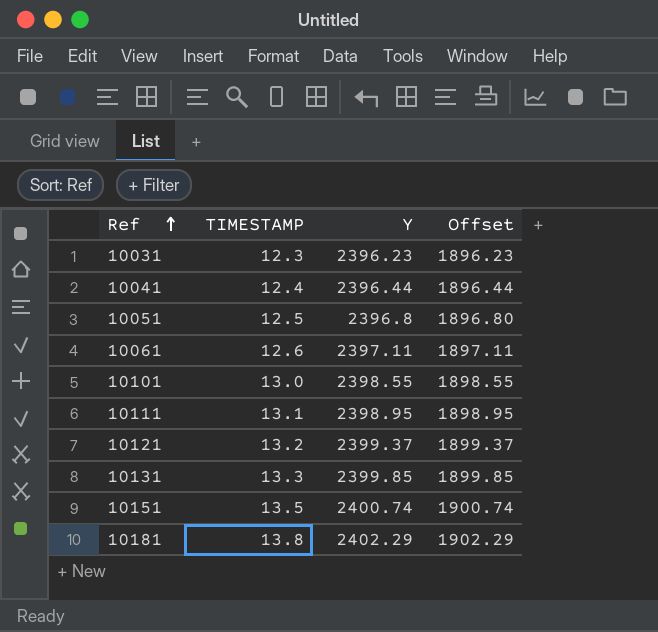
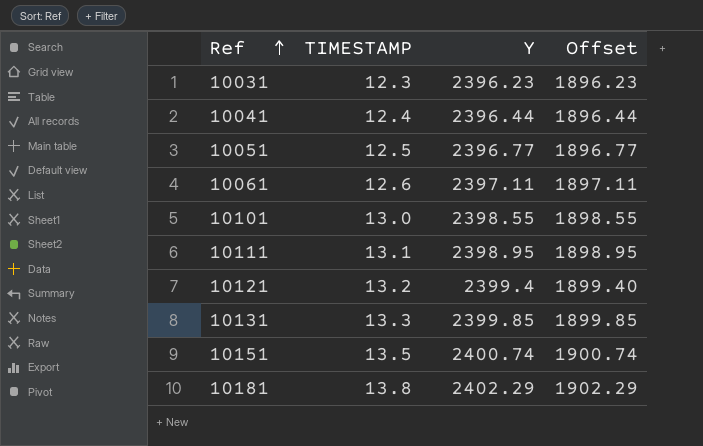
10051 | Y: 2396.8 -> 2396.77
10051 | Offset: 1896.80 -> 1896.77
10121 | Y: 2399.37 -> 2399.4
10121 | Offset: 1899.37 -> 1899.40

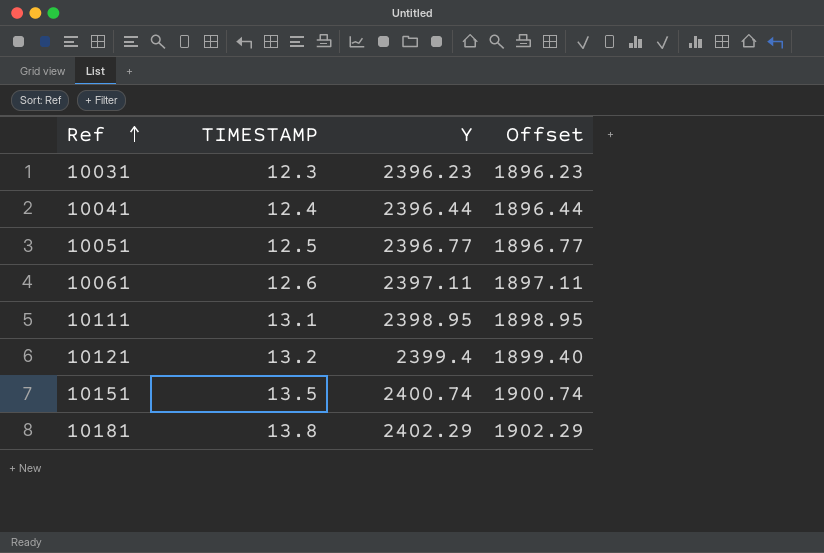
row 10101: 13.0 | 2398.55 | 1898.55 -> none
row 10131: 13.3 | 2399.85 | 1899.85 -> none

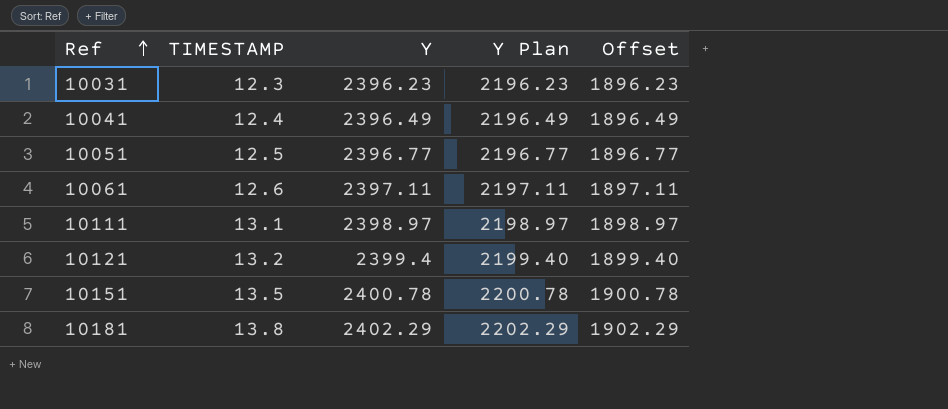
column Y Plan | formula: none -> [Y] - 200
10041 | Y: 2396.44 -> 2396.49
10041 | Offset: 1896.44 -> 1896.49
10111 | Y: 2398.95 -> 2398.97
10111 | Offset: 1898.95 -> 1898.97
10151 | Y: 2400.74 -> 2400.78
10151 | Offset: 1900.74 -> 1900.78

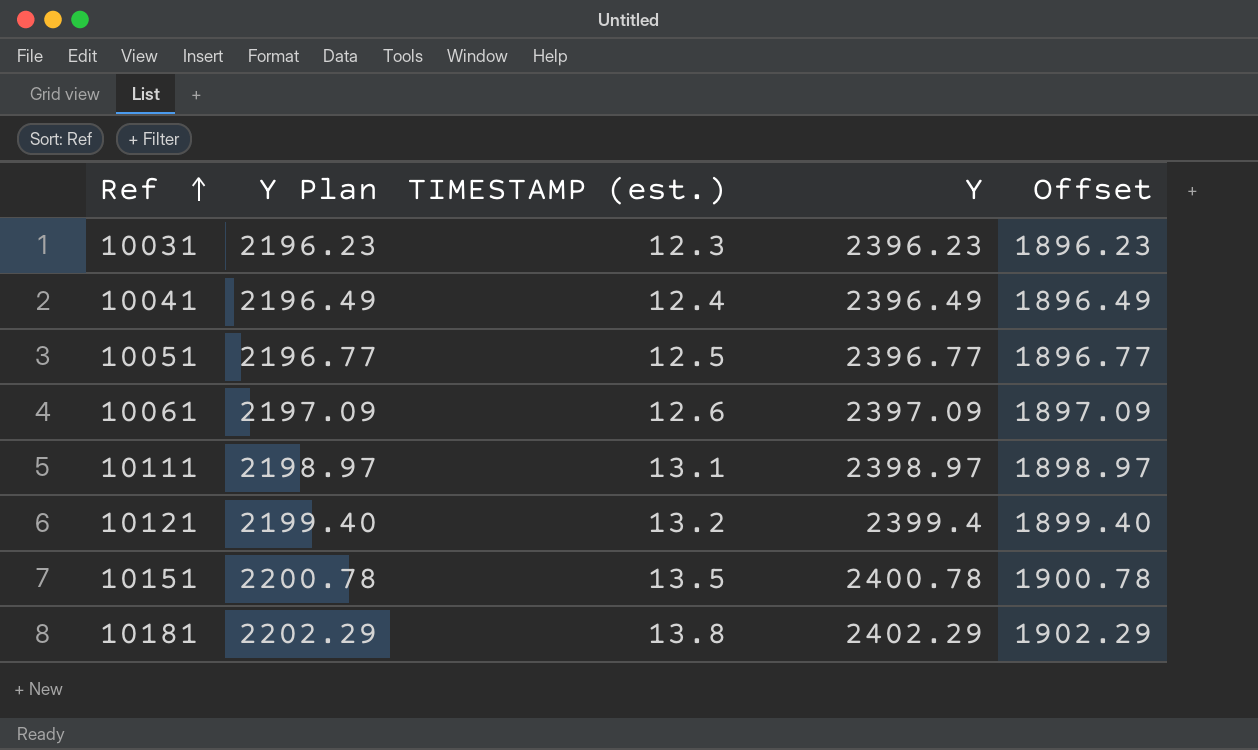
column Y Plan | position: 4 -> 2
column name: TIMESTAMP -> TIMESTAMP (est.)
10061 | Y Plan: 2197.11 -> 2197.09
10061 | Y: 2397.11 -> 2397.09
10061 | Offset: 1897.11 -> 1897.09

